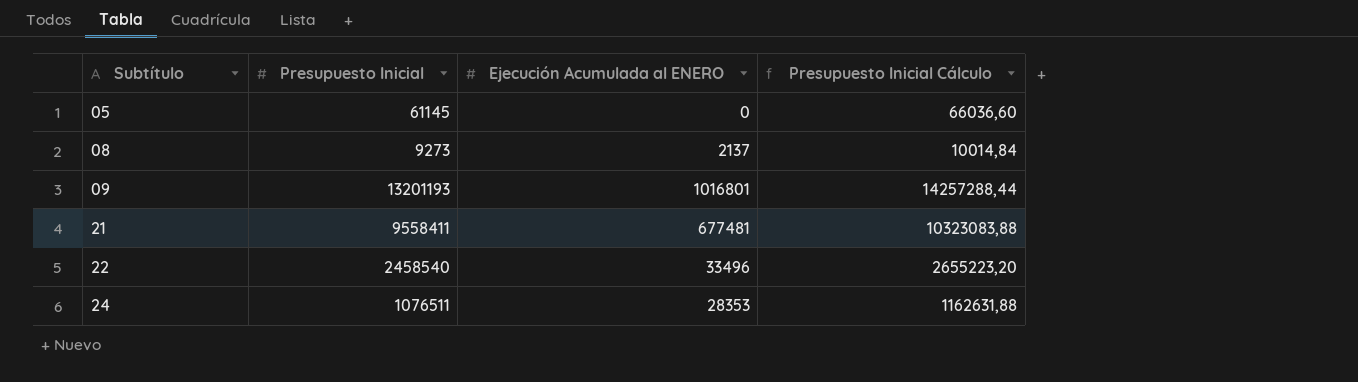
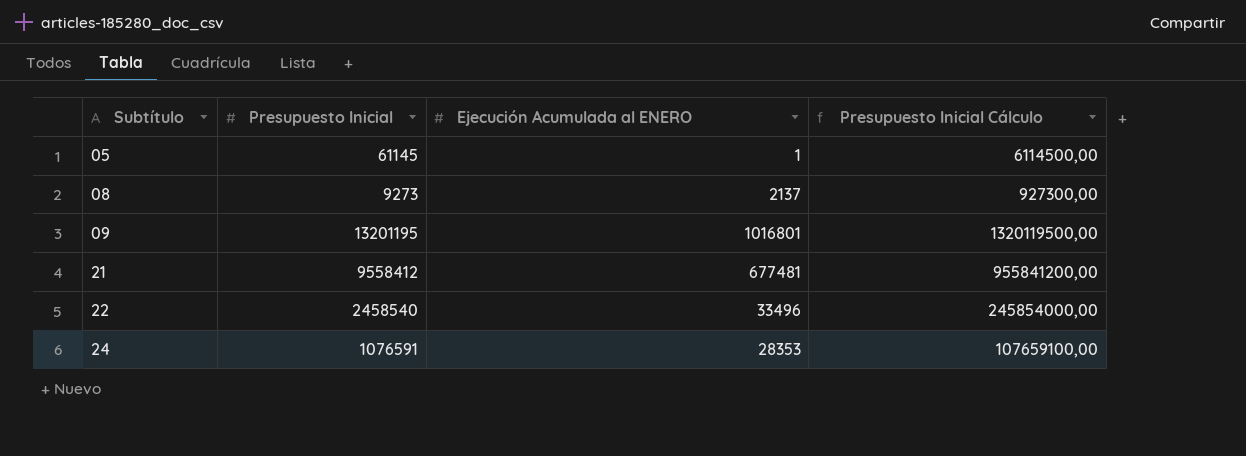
column Presupuesto Inicial Cálculo | formula: [Presupuesto Inicial] * 1,08 -> [Presupuesto Inicial] * 100
05 | Ejecución Acumulada al ENERO: 0 -> 1
09 | Presupuesto Inicial: 13201193 -> 13201195
21 | Presupuesto Inicial: 9558411 -> 9558412
24 | Presupuesto Inicial: 1076511 -> 1076591

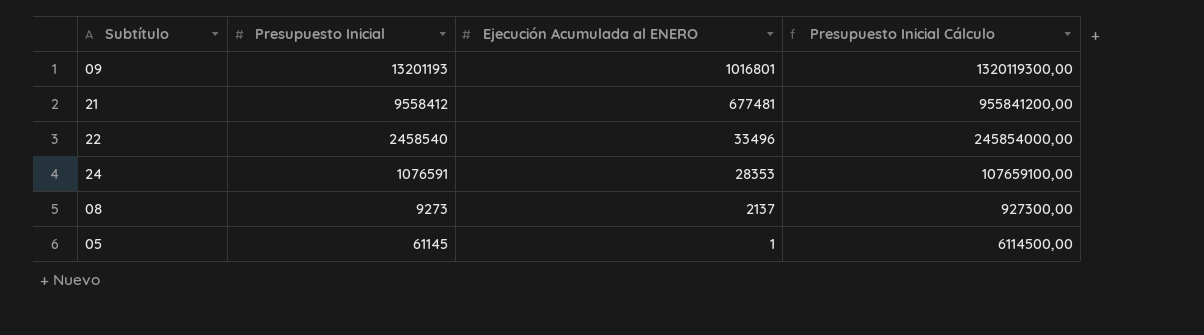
row order: Subtítulo ascending -> Ejecución Acumulada al ENERO descending
09 | Presupuesto Inicial: 13201195 -> 13201193
09 | Presupuesto Inicial Cálculo: 1320119500,00 -> 1320119300,00

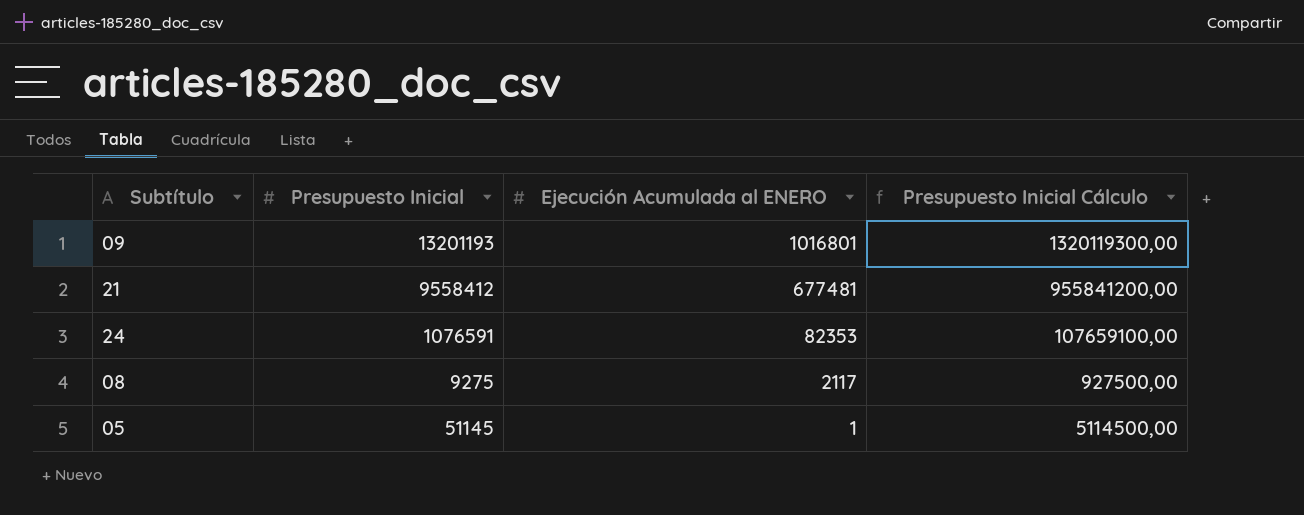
row 22: 2458540 | 33496 | 245854000,00 -> none
24 | Ejecución Acumulada al ENERO: 28353 -> 82353
08 | Presupuesto Inicial: 9273 -> 9275
08 | Ejecución Acumulada al ENERO: 2137 -> 2117
08 | Presupuesto Inicial Cálculo: 927300,00 -> 927500,00
05 | Presupuesto Inicial: 61145 -> 51145
05 | Presupuesto Inicial Cálculo: 6114500,00 -> 5114500,00

